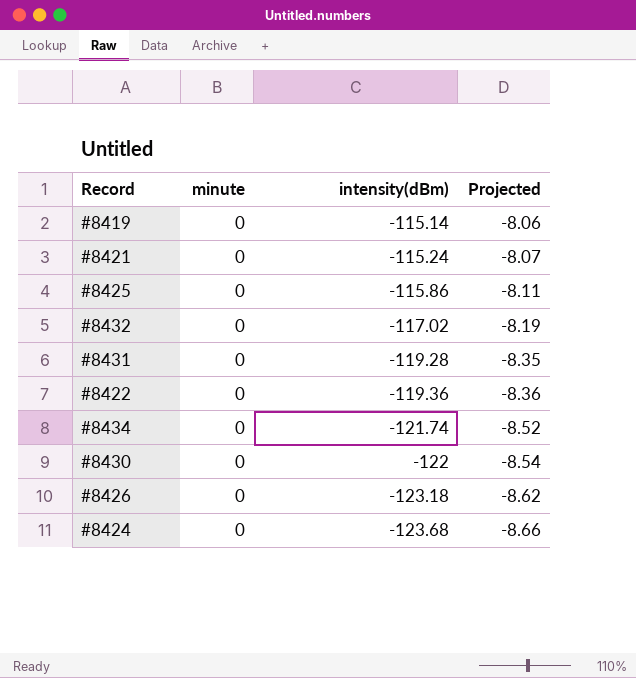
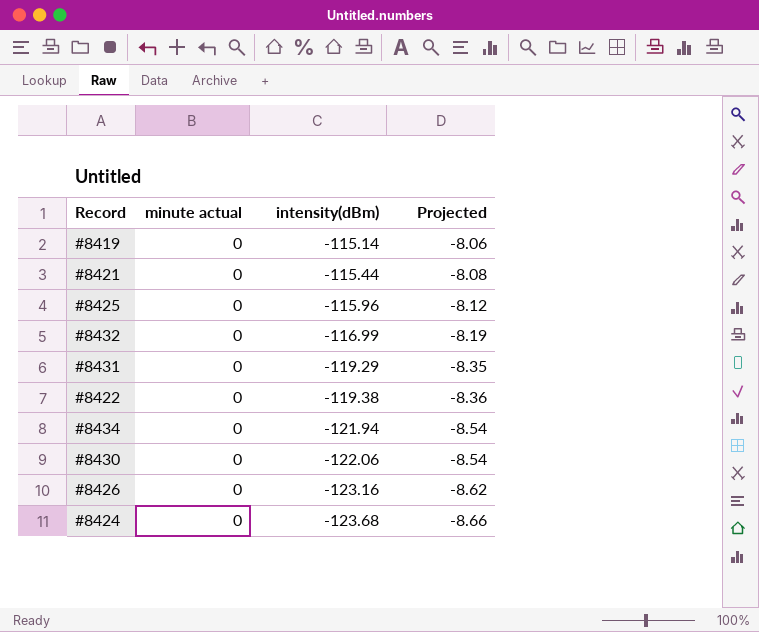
column name: minute -> minute actual
#8421 | intensity(dBm): -115.24 -> -115.44
#8421 | Projected: -8.07 -> -8.08
#8425 | intensity(dBm): -115.86 -> -115.96
#8425 | Projected: -8.11 -> -8.12
#8432 | intensity(dBm): -117.02 -> -116.99
#8431 | intensity(dBm): -119.28 -> -119.29
#8422 | intensity(dBm): -119.36 -> -119.38
#8434 | intensity(dBm): -121.74 -> -121.94
#8434 | Projected: -8.52 -> -8.54
#8430 | intensity(dBm): -122 -> -122.06
#8426 | intensity(dBm): -123.18 -> -123.16

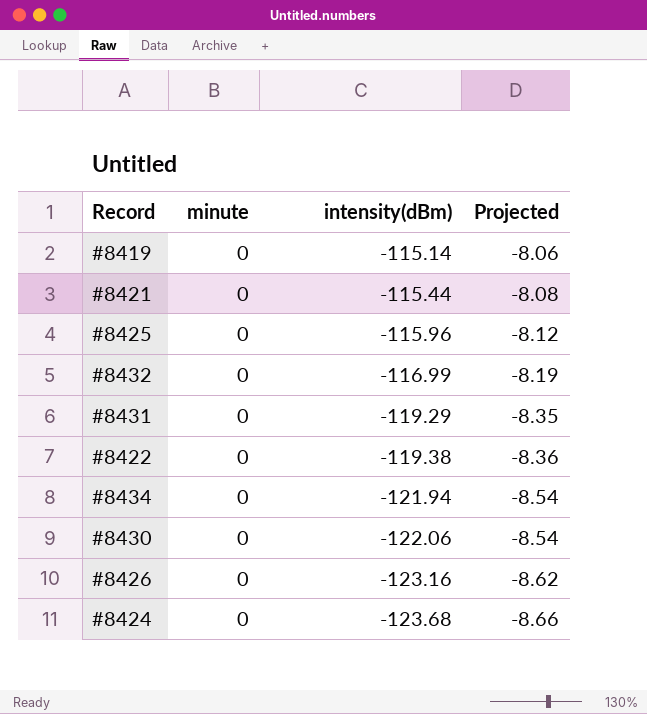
column name: minute actual -> minute

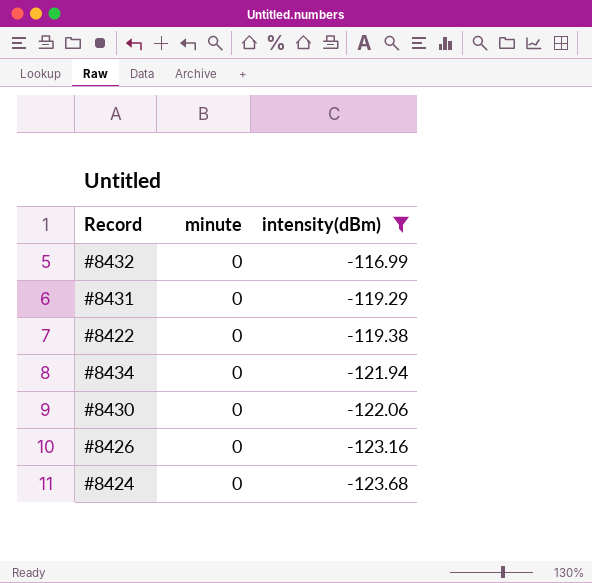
filter: none -> intensity(dBm) <= -116.99
column Projected | formula: [intensity(dBm)] * 0.07 -> none

